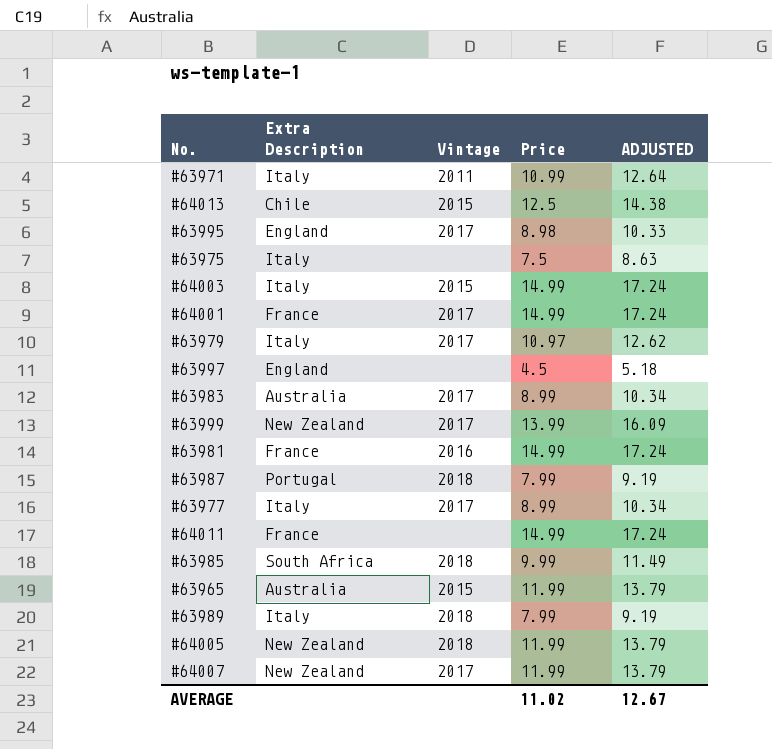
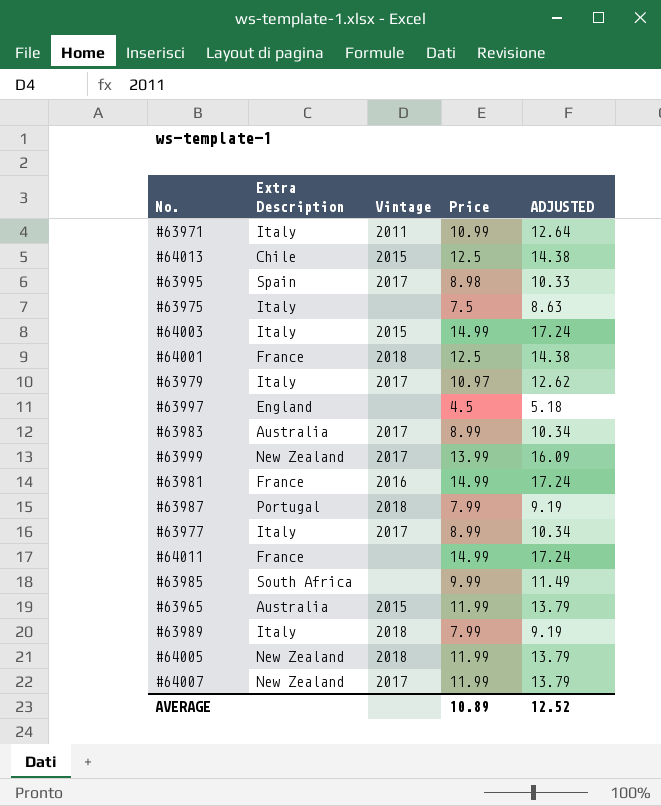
#63995 | Extra Description: England -> Spain
#64001 | Vintage: 2017 -> 2018
#64001 | Price: 14.99 -> 12.5
#64001 | ADJUSTED: 17.24 -> 14.38
#63985 | Vintage: 2018 -> none
AVERAGE | Price: 11.02 -> 10.89
AVERAGE | ADJUSTED: 12.67 -> 12.52

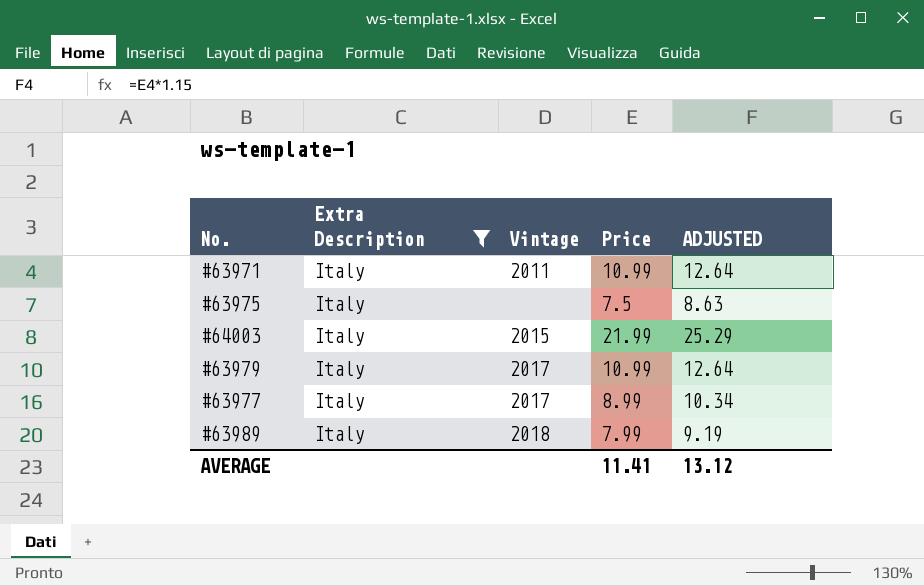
filter: none -> Extra Description = Italy
#64003 | Price: 14.99 -> 21.99
#64003 | ADJUSTED: 17.24 -> 25.29
#63979 | Price: 10.97 -> 10.99
#63979 | ADJUSTED: 12.62 -> 12.64
AVERAGE | Price: 10.89 -> 11.41
AVERAGE | ADJUSTED: 12.52 -> 13.12

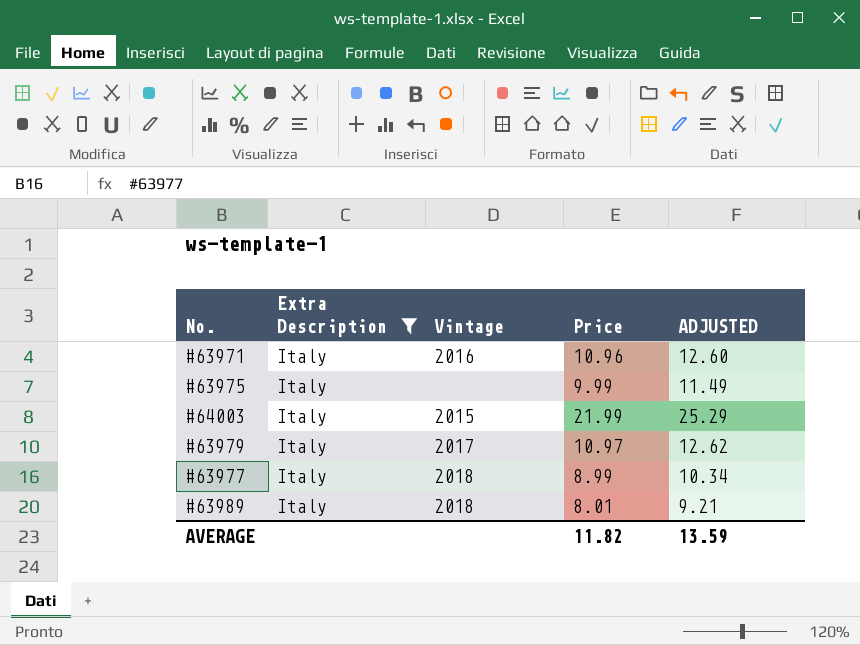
#63971 | Vintage: 2011 -> 2016
#63971 | Price: 10.99 -> 10.96
#63971 | ADJUSTED: 12.64 -> 12.60
#63975 | Price: 7.5 -> 9.99
#63975 | ADJUSTED: 8.63 -> 11.49
#63979 | Price: 10.99 -> 10.97
#63979 | ADJUSTED: 12.64 -> 12.62
#63977 | Vintage: 2017 -> 2018
#63989 | Price: 7.99 -> 8.01
#63989 | ADJUSTED: 9.19 -> 9.21
AVERAGE | Price: 11.41 -> 11.82
AVERAGE | ADJUSTED: 13.12 -> 13.59

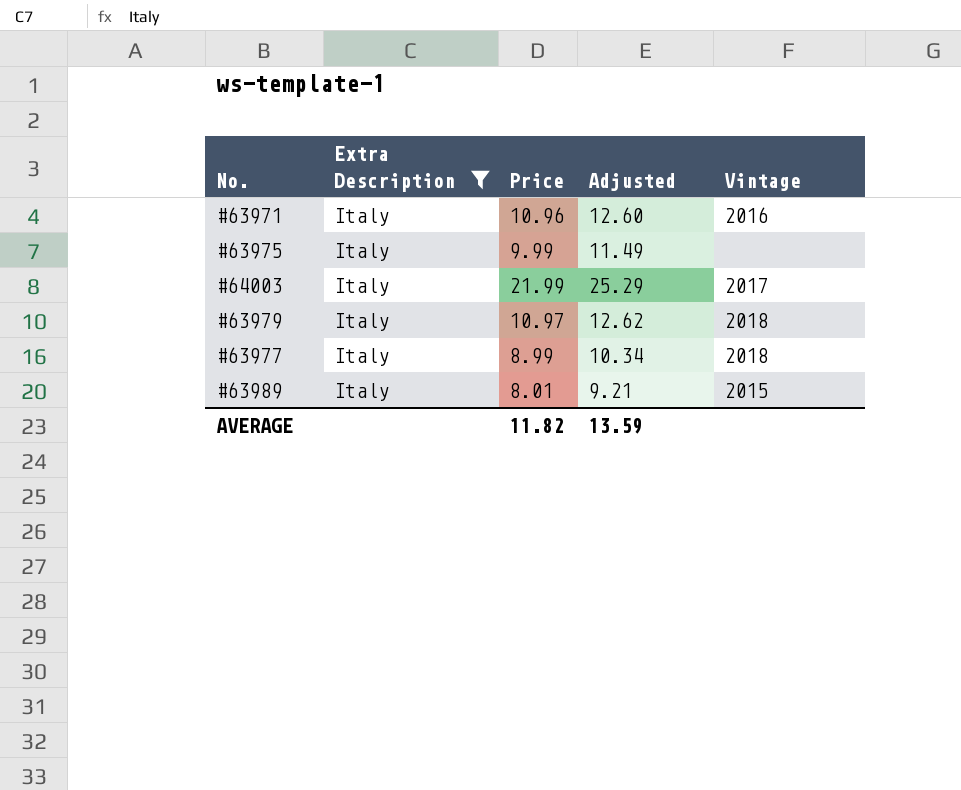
column name: ADJUSTED -> Adjusted
column Vintage | position: 3 -> 5
#64003 | Vintage: 2015 -> 2017
#63979 | Vintage: 2017 -> 2018
#63989 | Vintage: 2018 -> 2015

